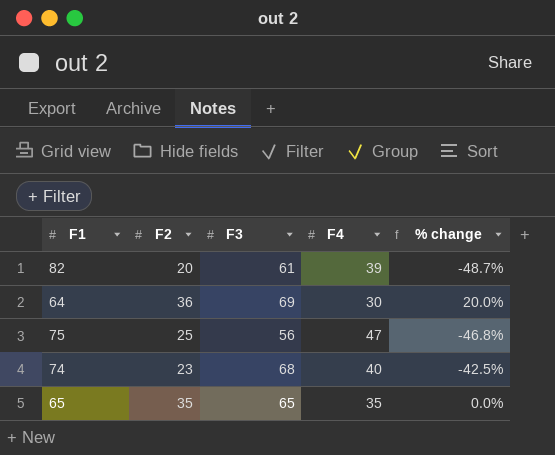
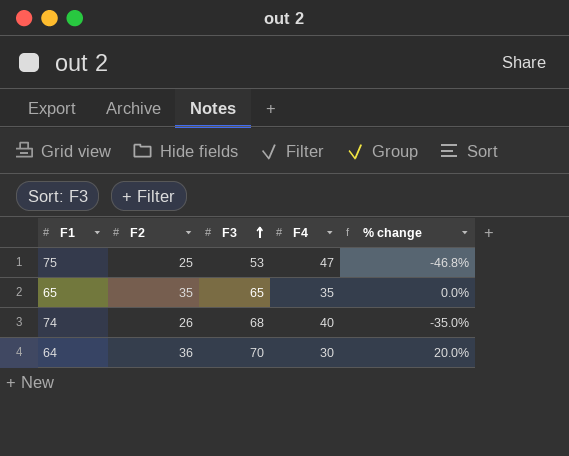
row order: none -> F3 ascending
row 82: 20 | 61 | 39 | -48.7% -> none
75 | F3: 56 -> 53
74 | F2: 23 -> 26
74 | % change: -42.5% -> -35.0%
64 | F3: 69 -> 70

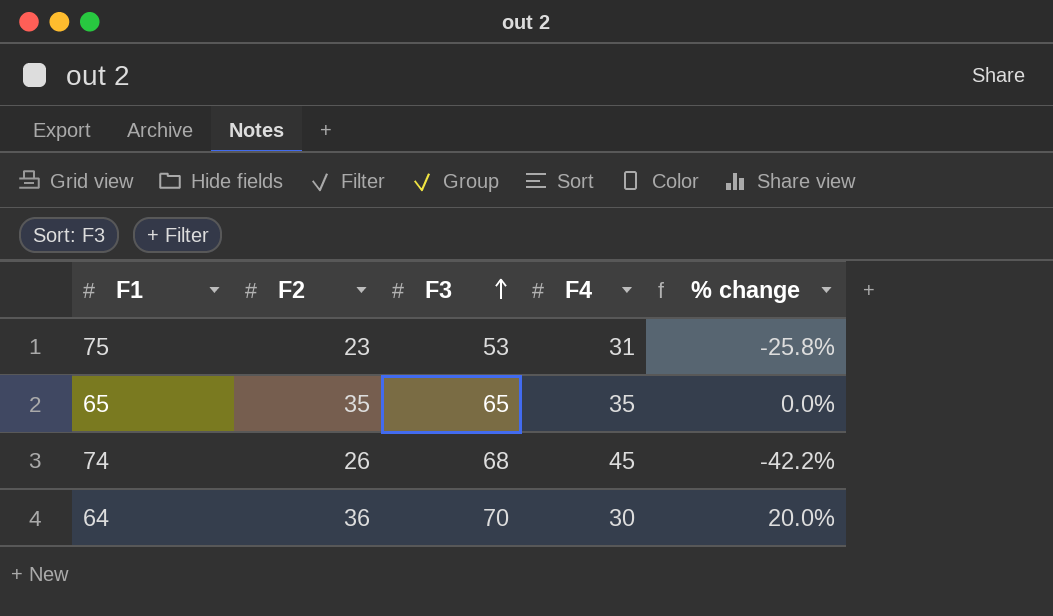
75 | F2: 25 -> 23
75 | F4: 47 -> 31
75 | % change: -46.8% -> -25.8%
74 | F4: 40 -> 45
74 | % change: -35.0% -> -42.2%

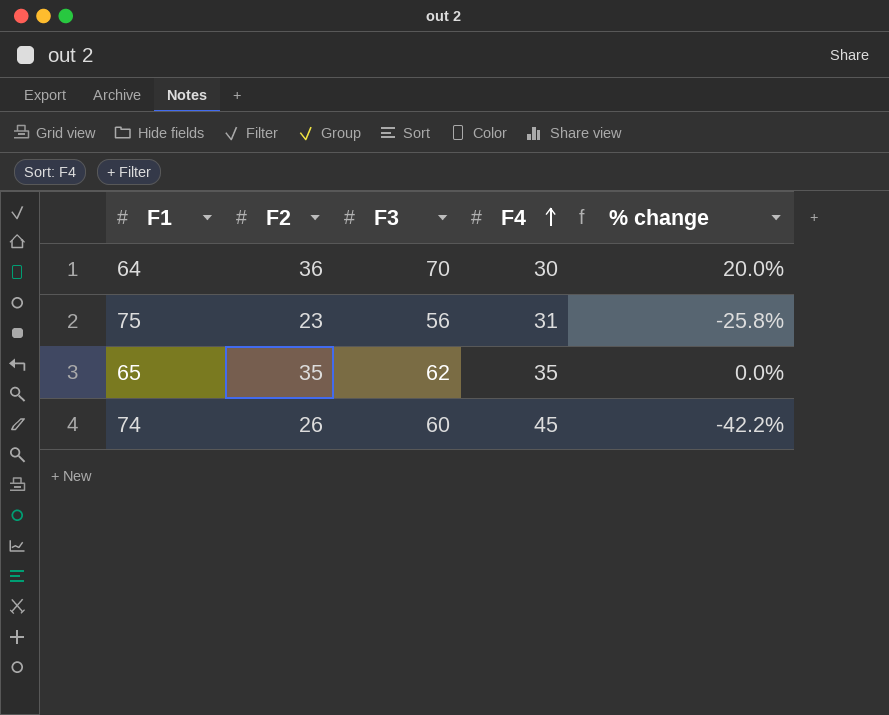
row order: F3 ascending -> F4 ascending
75 | F3: 53 -> 56
65 | F3: 65 -> 62
74 | F3: 68 -> 60

